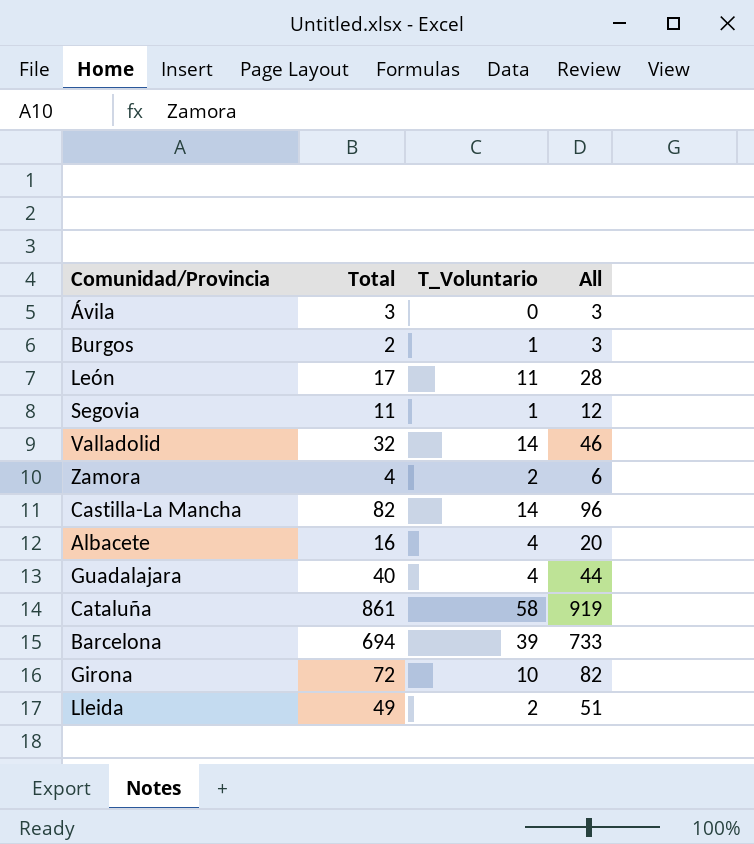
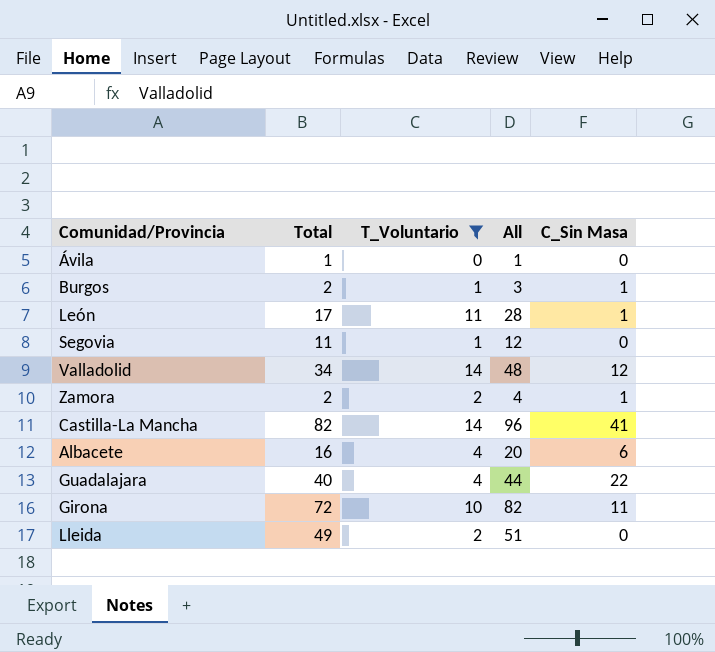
filter: none -> T_Voluntario <= 14
column C_Sin Masa | position: none -> 5
Ávila | Total: 3 -> 1
Ávila | All: 3 -> 1
Valladolid | Total: 32 -> 34
Valladolid | All: 46 -> 48
Zamora | Total: 4 -> 2
Zamora | All: 6 -> 4

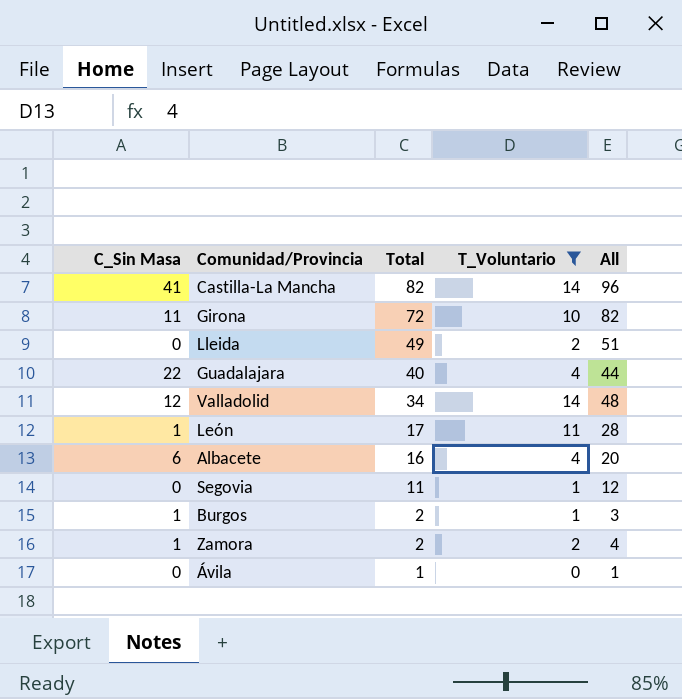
row order: none -> Total descending
column C_Sin Masa | position: 5 -> 1

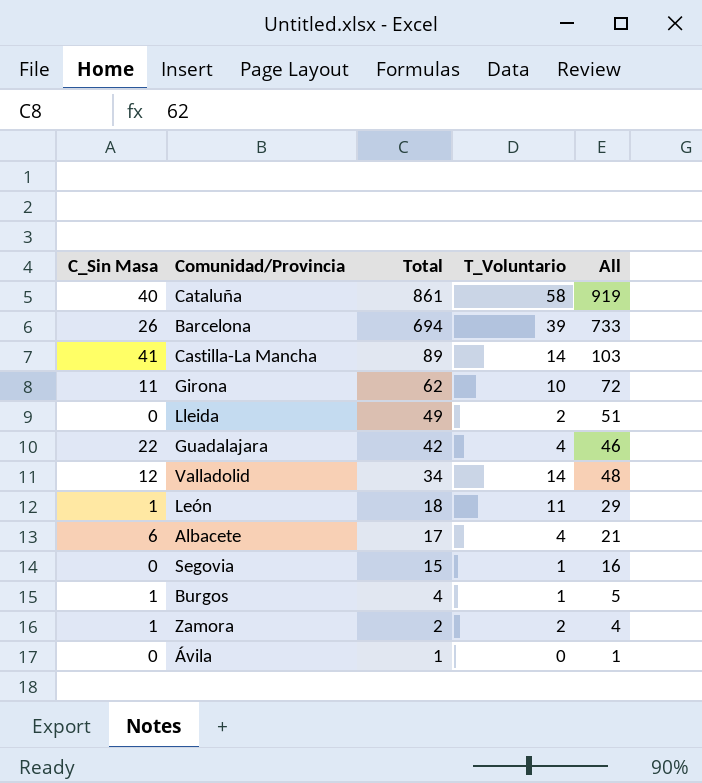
filter: T_Voluntario <= 14 -> none
Castilla-La Mancha | Total: 82 -> 89
Castilla-La Mancha | All: 96 -> 103
Girona | Total: 72 -> 62
Girona | All: 82 -> 72
Guadalajara | Total: 40 -> 42
Guadalajara | All: 44 -> 46
León | Total: 17 -> 18
León | All: 28 -> 29
Albacete | Total: 16 -> 17
Albacete | All: 20 -> 21
Segovia | Total: 11 -> 15
Segovia | All: 12 -> 16
Burgos | Total: 2 -> 4
Burgos | All: 3 -> 5

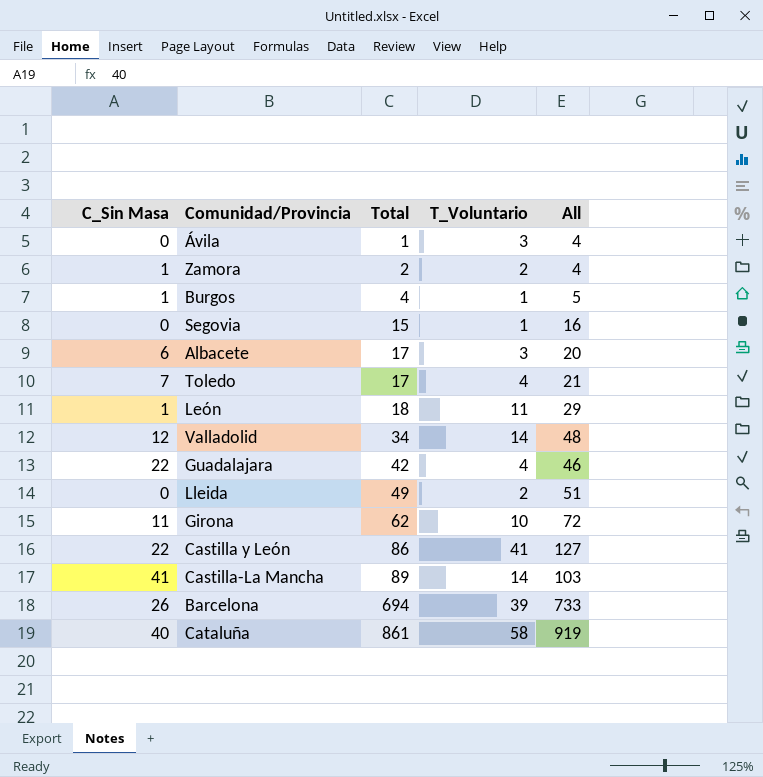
row order: Total descending -> Total ascending
Ávila | T_Voluntario: 0 -> 3
Ávila | All: 1 -> 4
Albacete | T_Voluntario: 4 -> 3
Albacete | All: 21 -> 20
row Toledo: none -> 7 | 17 | 4 | 21
row Castilla y León: none -> 22 | 86 | 41 | 127

